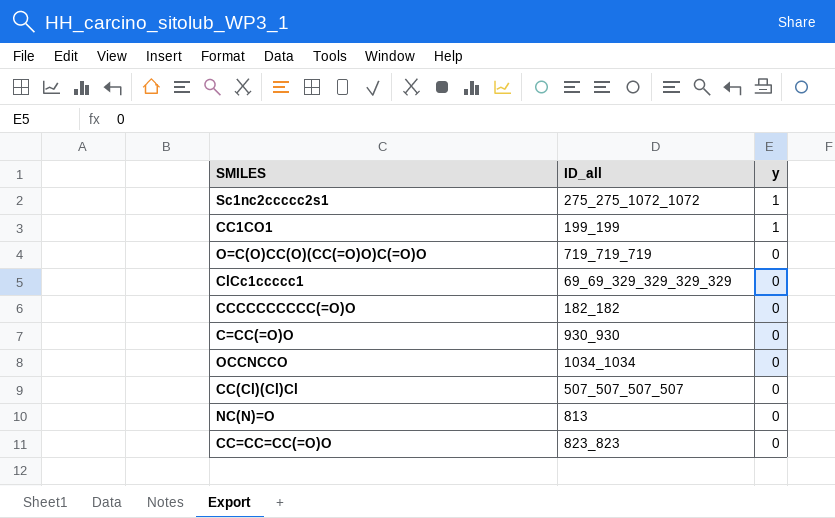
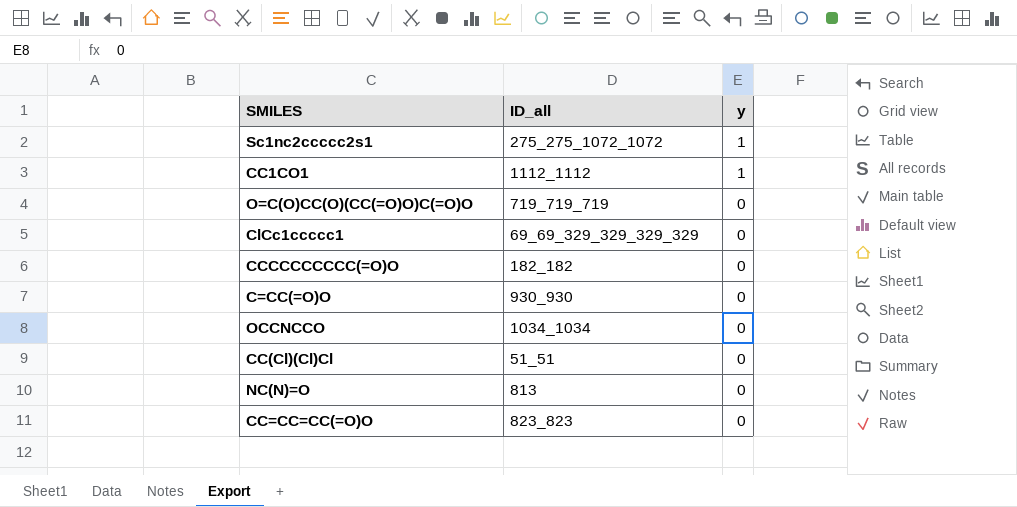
CC1CO1 | ID_all: 199_199 -> 1112_1112
CC(Cl)(Cl)Cl | ID_all: 507_507_507_507 -> 51_51

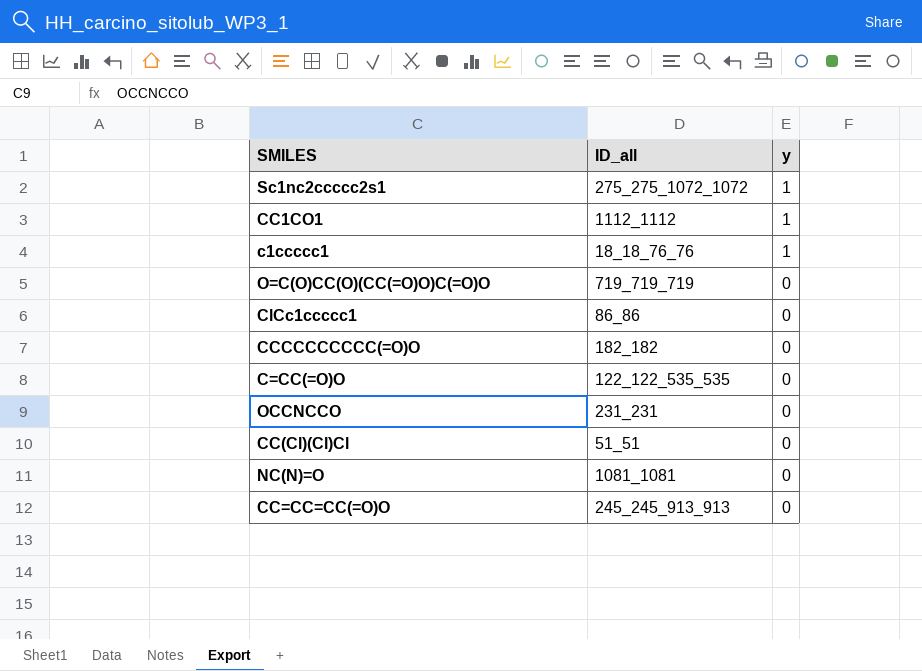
row c1ccccc1: none -> 18_18_76_76 | 1
ClCc1ccccc1 | ID_all: 69_69_329_329_329_329 -> 86_86
C=CC(=O)O | ID_all: 930_930 -> 122_122_535_535
OCCNCCO | ID_all: 1034_1034 -> 231_231
NC(N)=O | ID_all: 813 -> 1081_1081
CC=CC=CC(=O)O | ID_all: 823_823 -> 245_245_913_913

